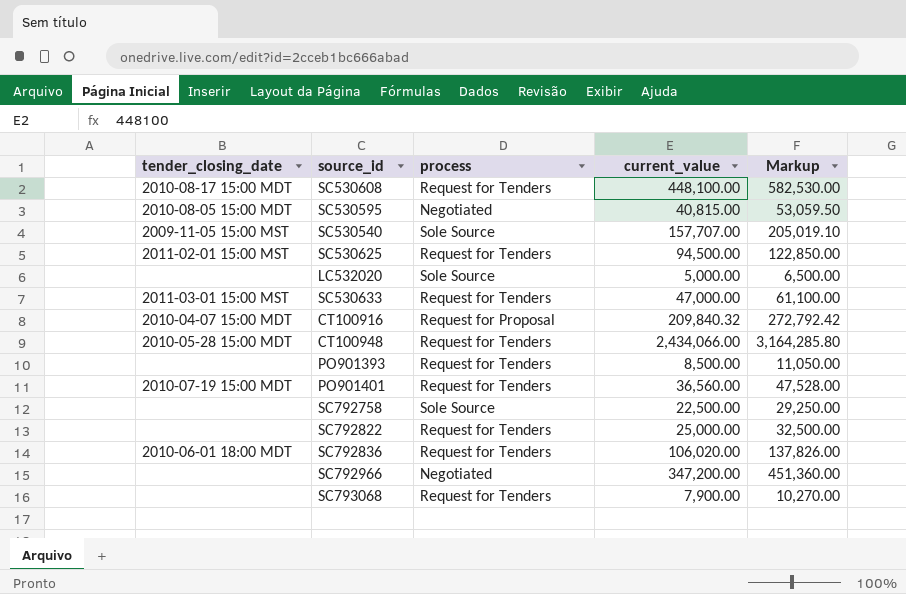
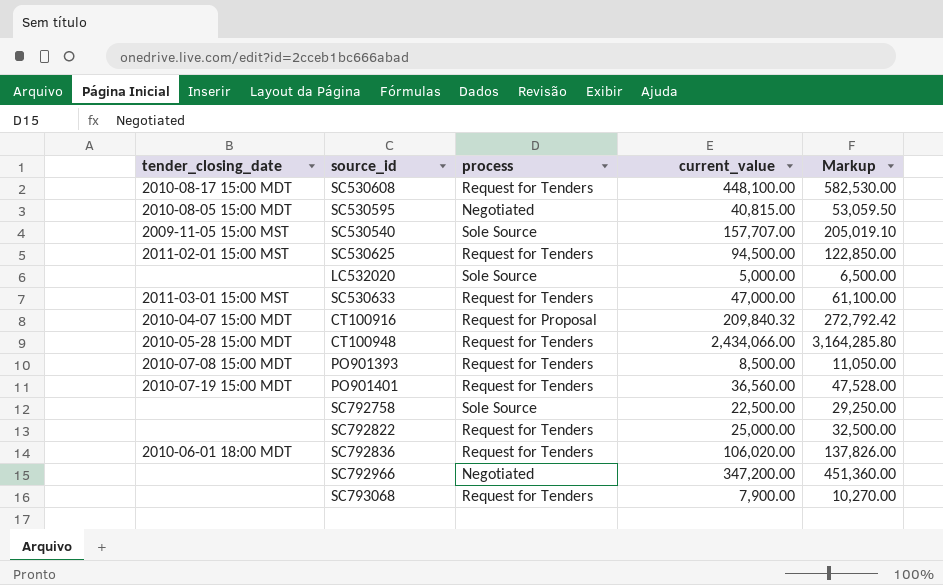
PO901393 | tender_closing_date: none -> 2010-07-08 15:00 MDT

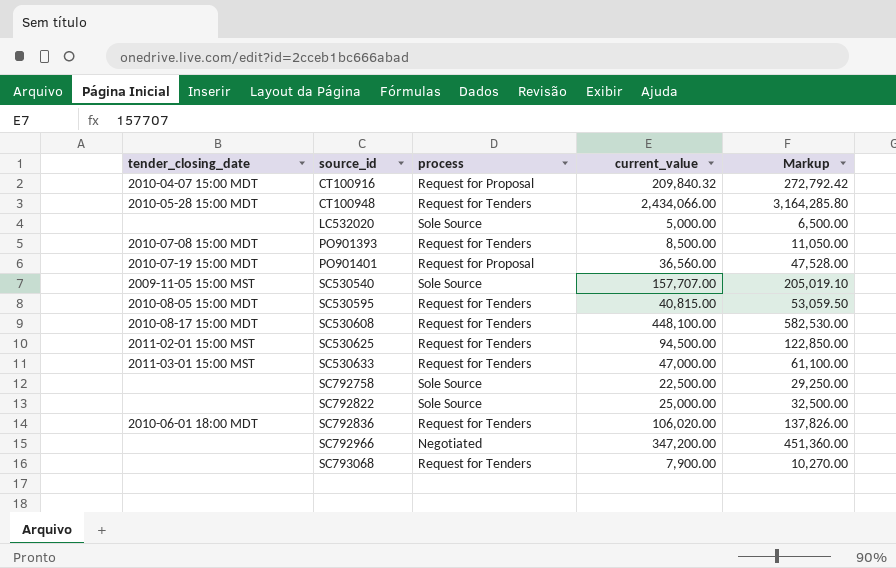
row order: none -> source_id ascending
PO901401 | process: Request for Tenders -> Request for Proposal
SC530595 | process: Negotiated -> Request for Tenders
SC792822 | process: Request for Tenders -> Sole Source

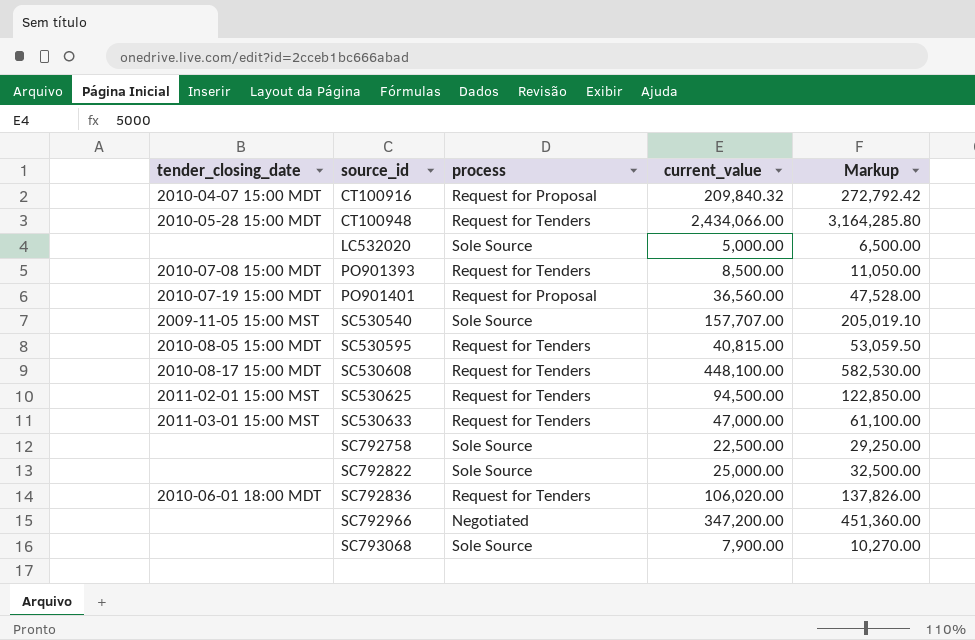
SC793068 | process: Request for Tenders -> Sole Source

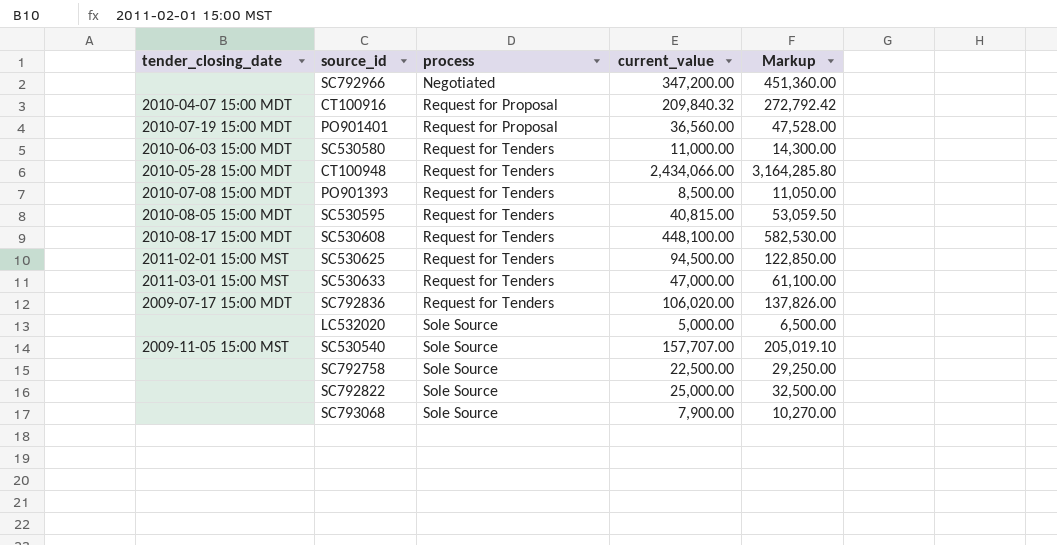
row order: source_id ascending -> process ascending
row SC530580: none -> 2010-06-03 15:00 MDT | Request for Tenders | 11,000.00 | 14,300.00
SC792836 | tender_closing_date: 2010-06-01 18:00 MDT -> 2009-07-17 15:00 MDT

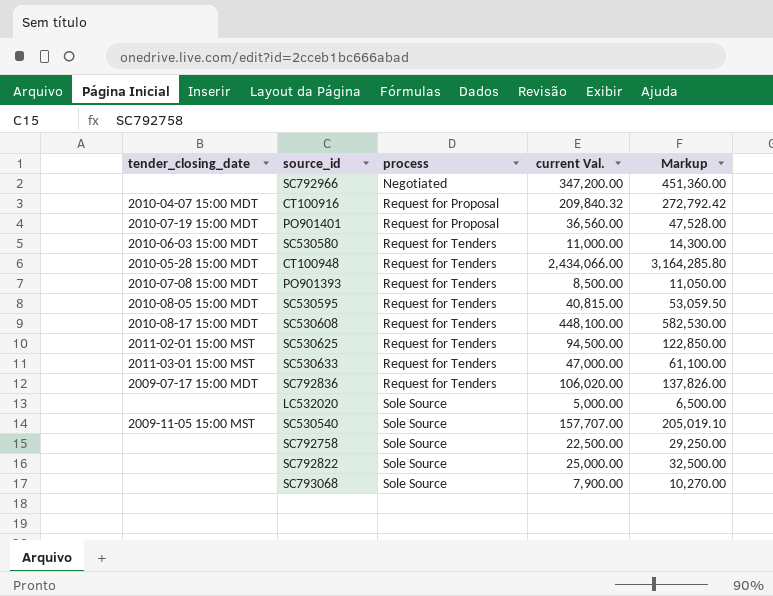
column name: current_value -> current Val.

